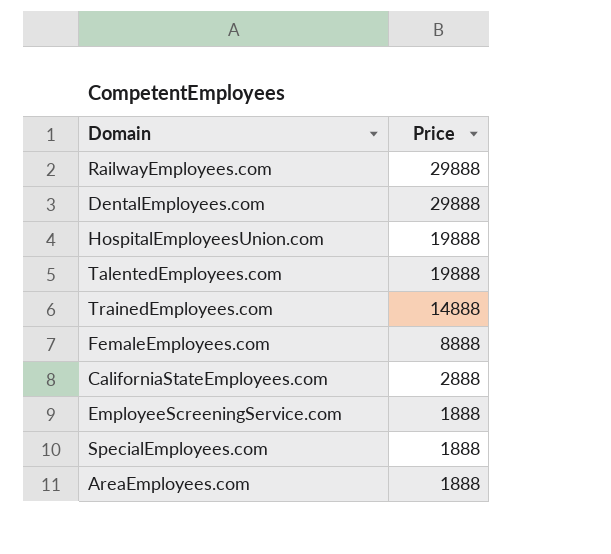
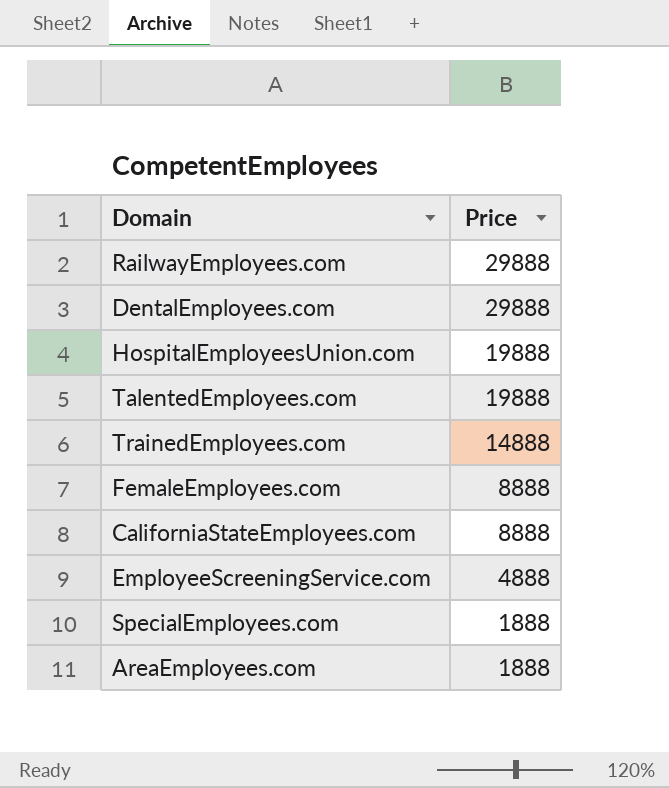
CaliforniaStateEmployees.com | Price: 2888 -> 8888
EmployeeScreeningService.com | Price: 1888 -> 4888

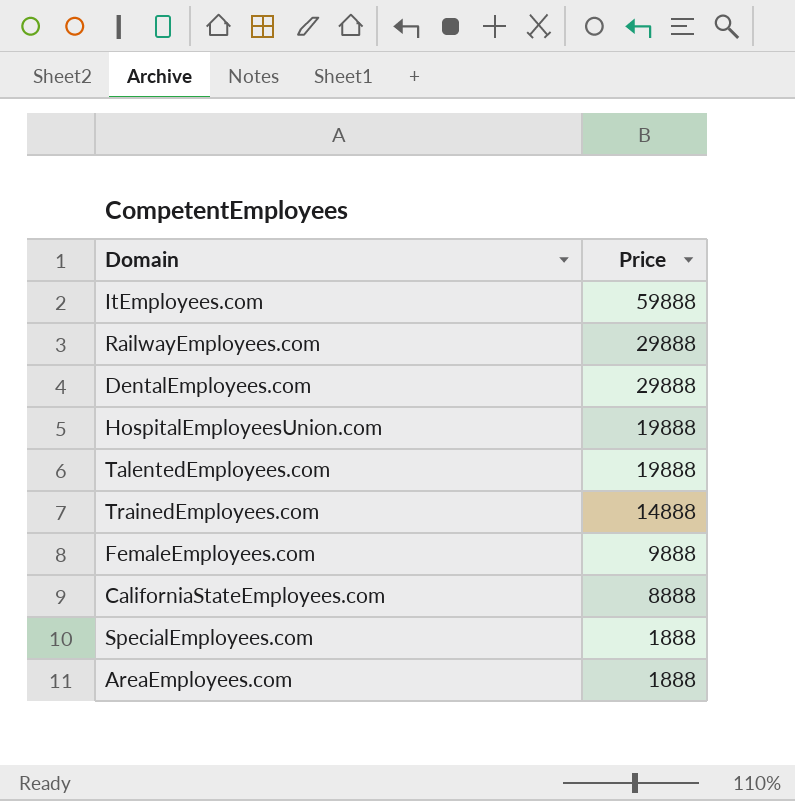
row EmployeeScreeningService.com: 4888 -> none
row ItEmployees.com: none -> 59888
FemaleEmployees.com | Price: 8888 -> 9888

